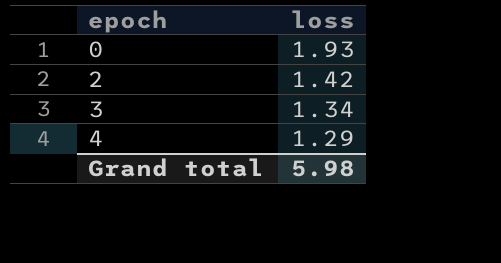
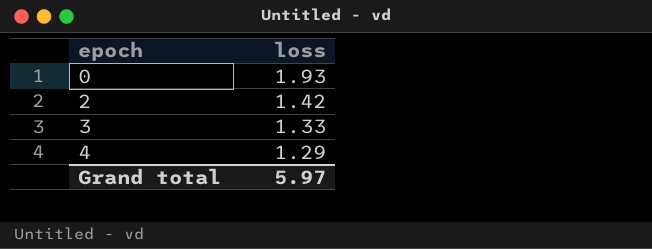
3 | loss: 1.34 -> 1.33
Grand total | loss: 5.98 -> 5.97

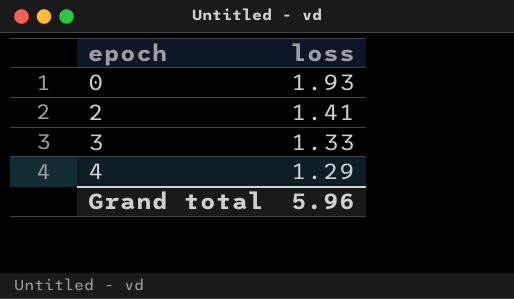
2 | loss: 1.42 -> 1.41
Grand total | loss: 5.97 -> 5.96

